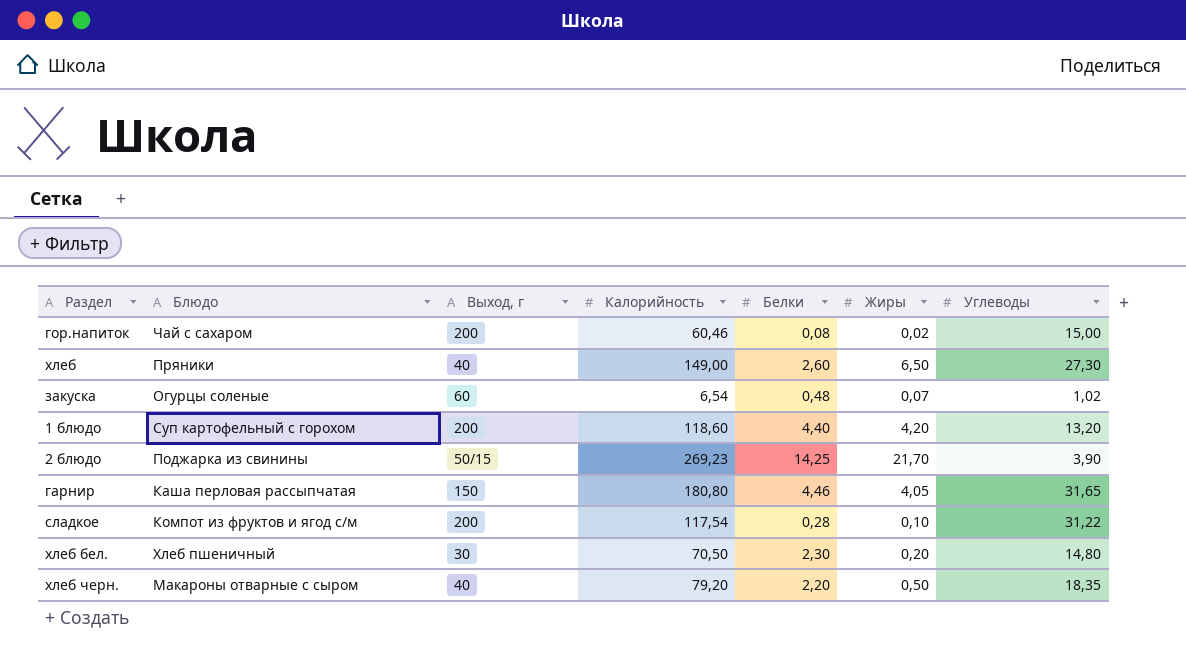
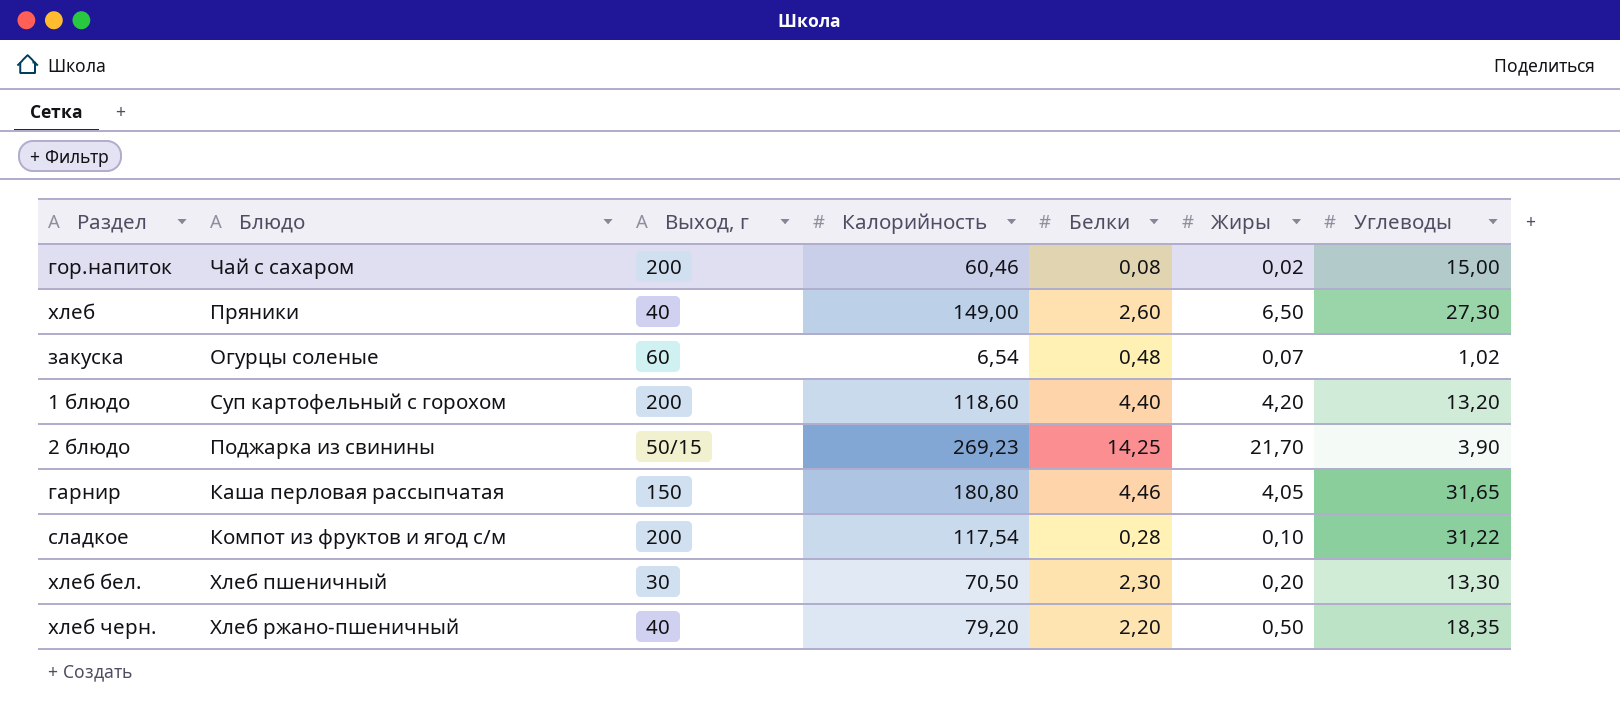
хлеб бел. | Углеводы: 14,80 -> 13,30
хлеб черн. | Блюдо: Макароны отварные с сыром -> Хлеб ржано-пшеничный

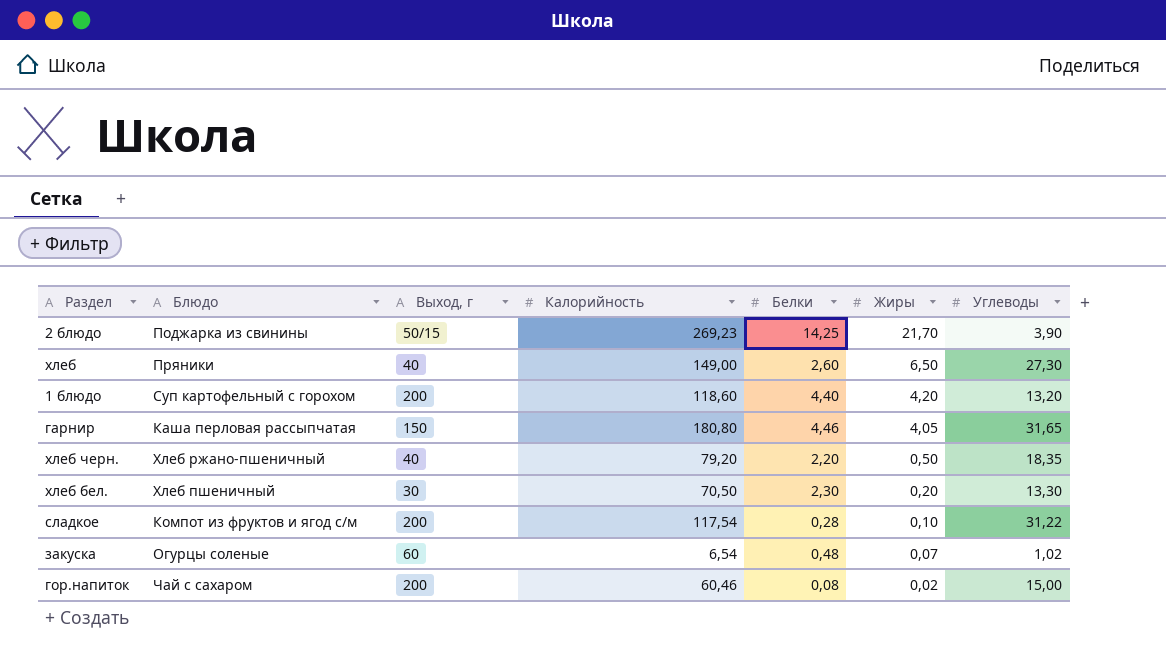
row order: none -> Жиры descending

